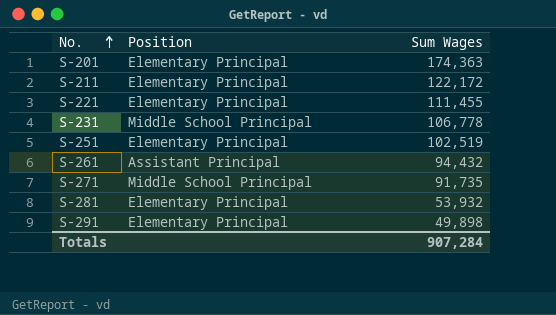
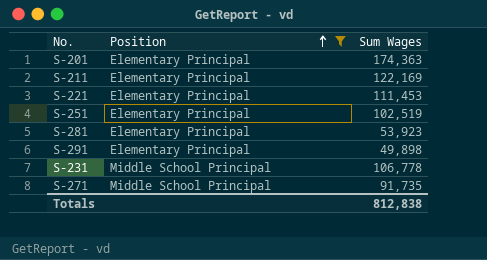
filter: none -> Position != Assistant Principal
row order: No. ascending -> Position ascending
S-211 | Sum Wages: 122,172 -> 122,169
S-221 | Sum Wages: 111,455 -> 111,453
S-281 | Sum Wages: 53,932 -> 53,923
Totals | Sum Wages: 907,284 -> 812,838

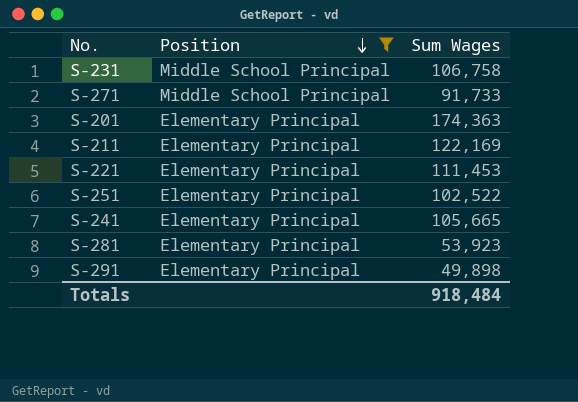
row order: Position ascending -> Position descending
S-231 | Sum Wages: 106,778 -> 106,758
S-271 | Sum Wages: 91,735 -> 91,733
S-251 | Sum Wages: 102,519 -> 102,522
row S-241: none -> Elementary Principal | 105,665
Totals | Sum Wages: 812,838 -> 918,484

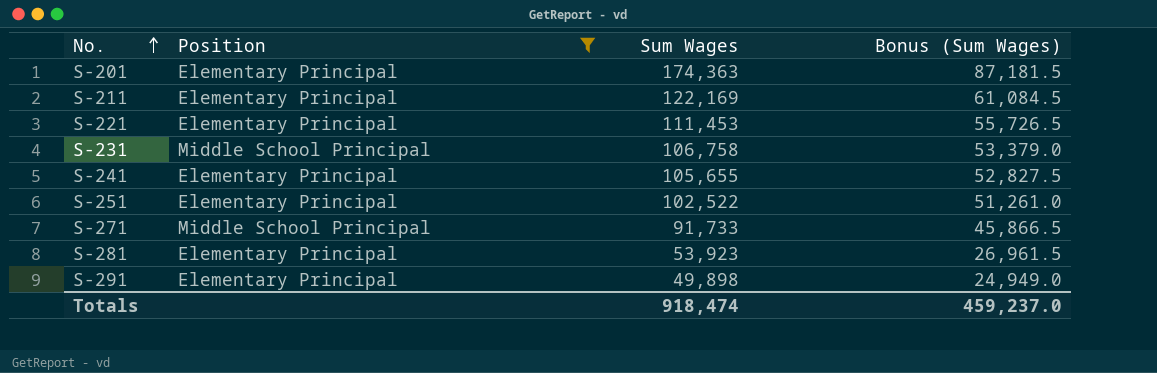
row order: Position descending -> No. ascending
column Bonus (Sum Wages) | formula: none -> [Sum Wages] * 0.5
S-241 | Sum Wages: 105,665 -> 105,655
Totals | Sum Wages: 918,484 -> 918,474

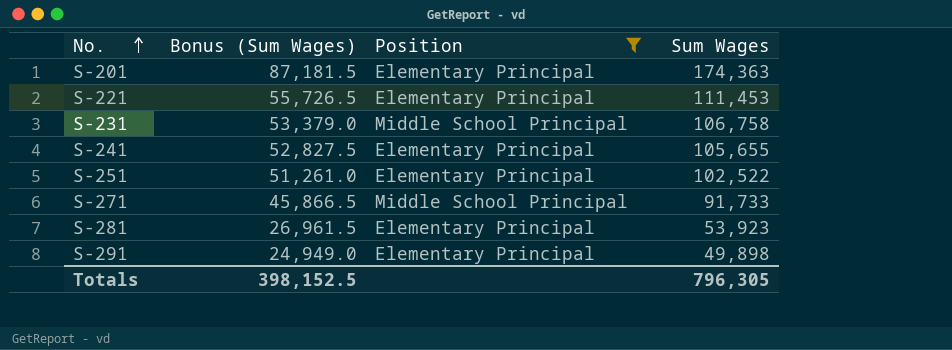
column Bonus (Sum Wages) | position: 4 -> 2
row S-211: Elementary Principal | 122,169 | 61,084.5 -> none
Totals | Bonus (Sum Wages): 459,237.0 -> 398,152.5
Totals | Sum Wages: 918,474 -> 796,305

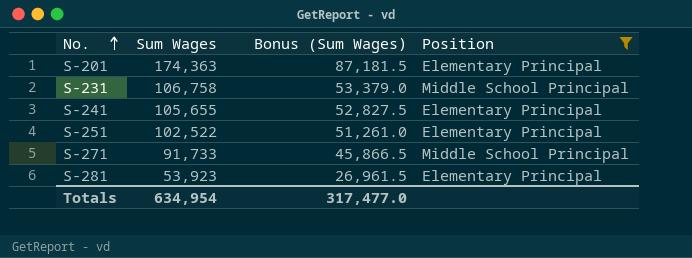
column Sum Wages | position: 4 -> 2
row S-221: 55,726.5 | Elementary Principal | 111,453 -> none
row S-291: 24,949.0 | Elementary Principal | 49,898 -> none
Totals | Sum Wages: 796,305 -> 634,954
Totals | Bonus (Sum Wages): 398,152.5 -> 317,477.0

